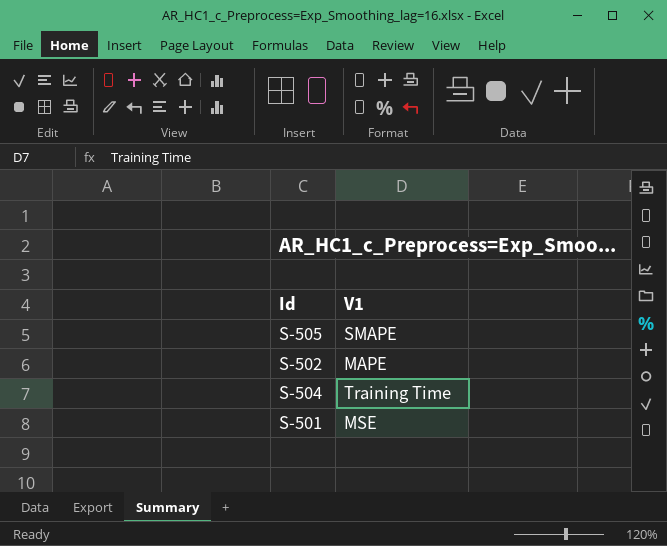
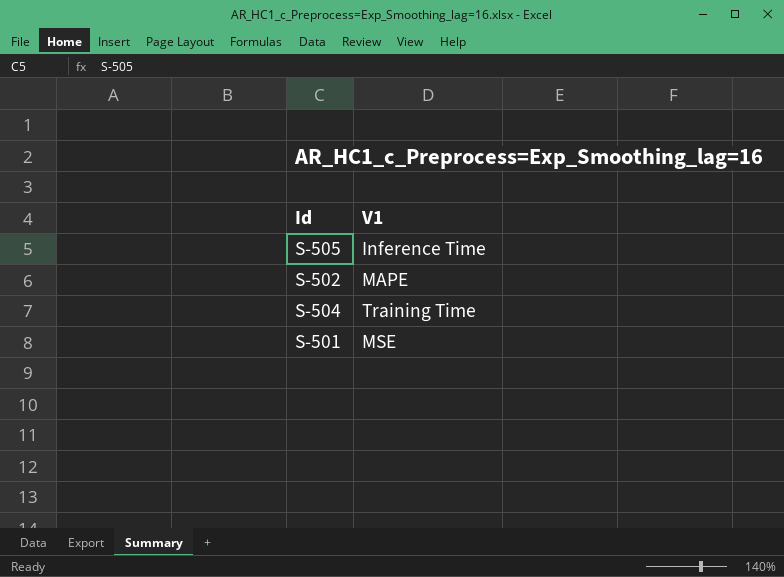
S-505 | V1: SMAPE -> Inference Time

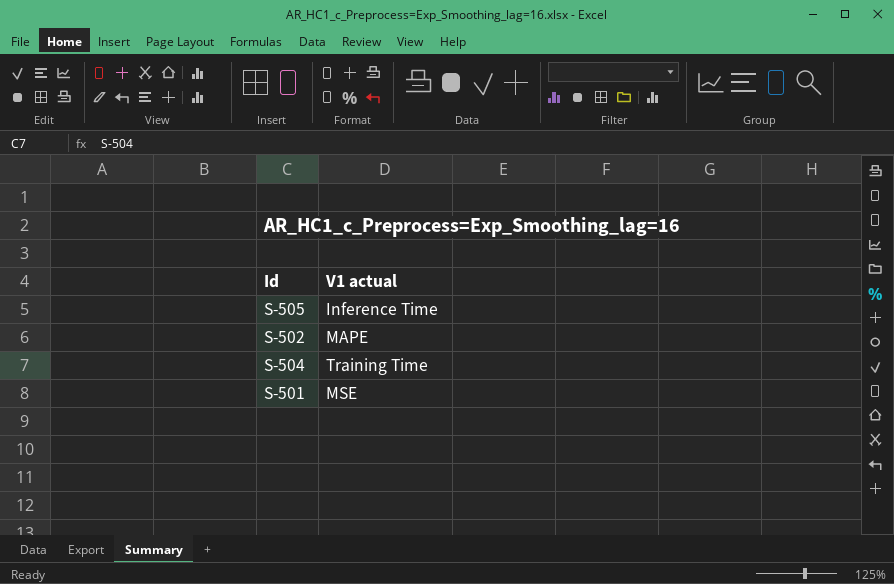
column name: V1 -> V1 actual

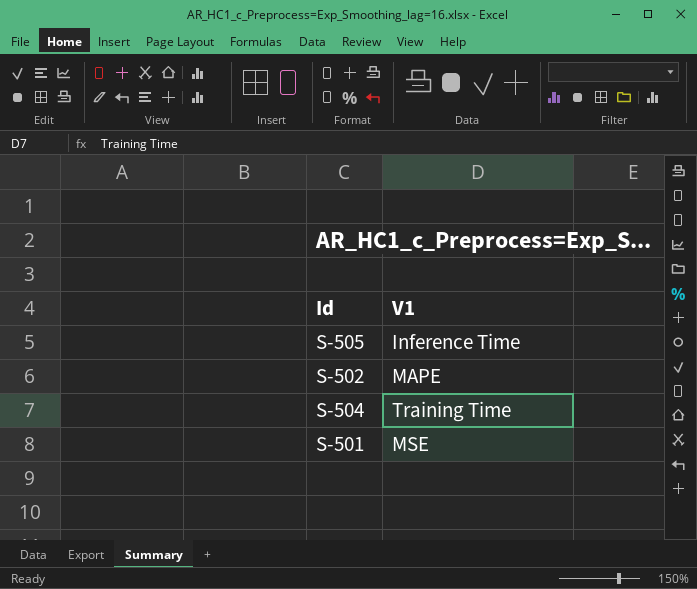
column name: V1 actual -> V1

